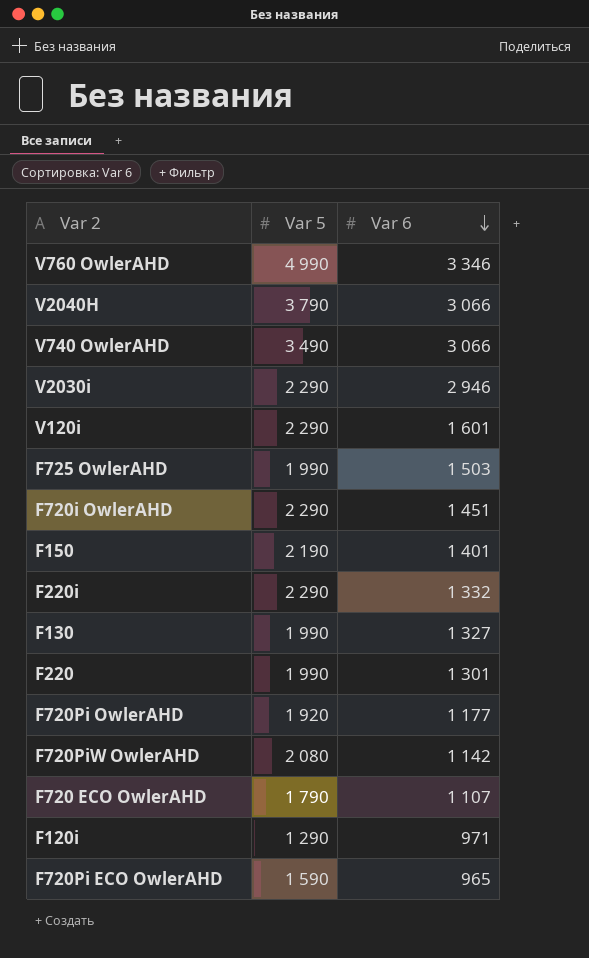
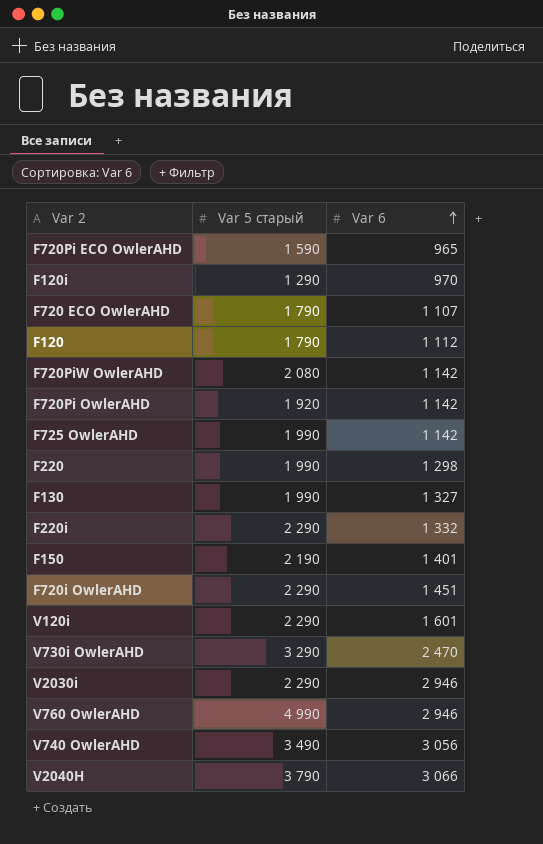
row order: Var 6 descending -> Var 6 ascending
column name: Var 5 -> Var 5 старый
F120i | Var 6: 971 -> 970
row F120: none -> 1 790 | 1 112
F720Pi OwlerAHD | Var 6: 1 177 -> 1 142
F725 OwlerAHD | Var 6: 1 503 -> 1 142
F220 | Var 6: 1 301 -> 1 298
row V730i OwlerAHD: none -> 3 290 | 2 470
V760 OwlerAHD | Var 6: 3 346 -> 2 946
V740 OwlerAHD | Var 6: 3 066 -> 3 056

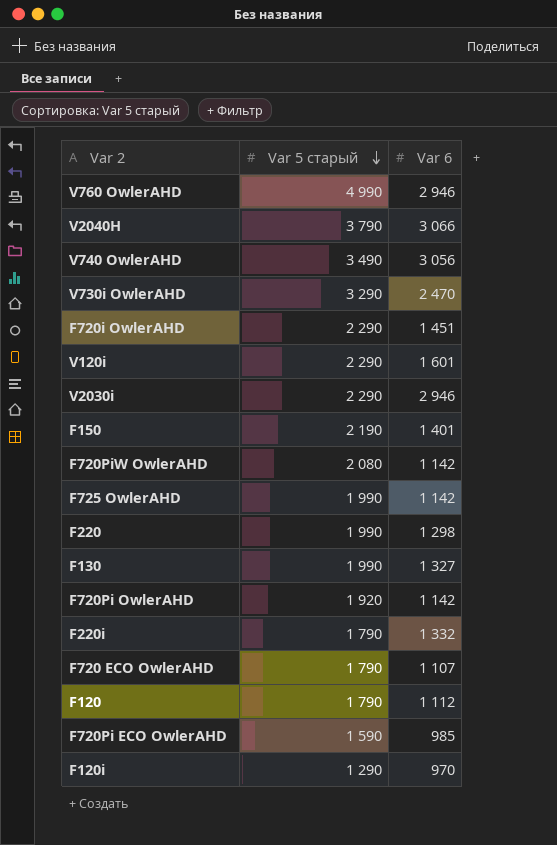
row order: Var 6 ascending -> Var 5 старый descending
F220i | Var 5 старый: 2 290 -> 1 790
F720Pi ECO OwlerAHD | Var 6: 965 -> 985

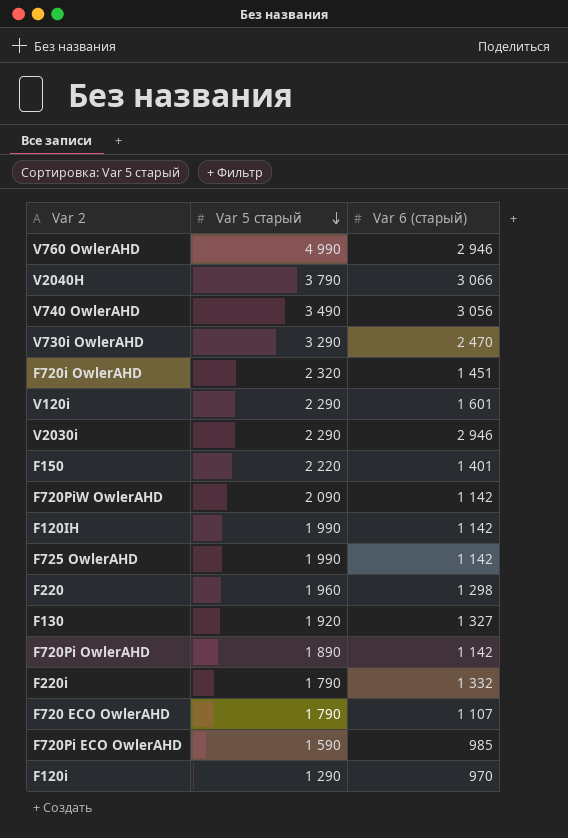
column name: Var 6 -> Var 6 (старый)
row F120: 1 790 | 1 112 -> none
F720i OwlerAHD | Var 5 старый: 2 290 -> 2 320
F150 | Var 5 старый: 2 190 -> 2 220
F720PiW OwlerAHD | Var 5 старый: 2 080 -> 2 090
row F120IH: none -> 1 990 | 1 142
F220 | Var 5 старый: 1 990 -> 1 960
F130 | Var 5 старый: 1 990 -> 1 920
F720Pi OwlerAHD | Var 5 старый: 1 920 -> 1 890

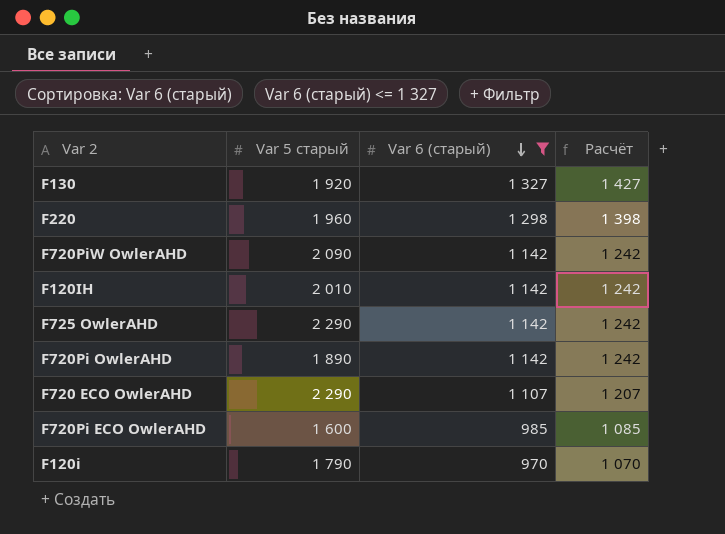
filter: none -> Var 6 (старый) <= 1 327
row order: Var 5 старый descending -> Var 6 (старый) descending
column Расчёт | formula: none -> [Var 6 (старый)] + 100
F120IH | Var 5 старый: 1 990 -> 2 010
F725 OwlerAHD | Var 5 старый: 1 990 -> 2 290
F720 ECO OwlerAHD | Var 5 старый: 1 790 -> 2 290
F720Pi ECO OwlerAHD | Var 5 старый: 1 590 -> 1 600
F120i | Var 5 старый: 1 290 -> 1 790

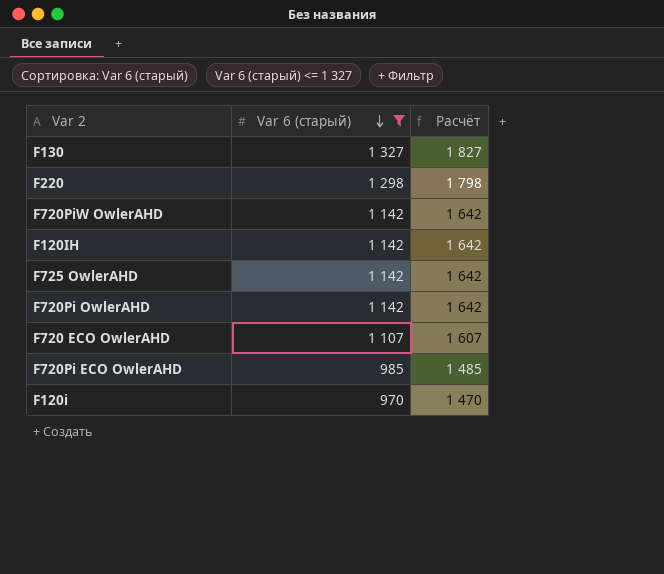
column Var 5 старый | position: 2 -> none
column Расчёт | formula: [Var 6 (старый)] + 100 -> [Var 6 (старый)] + 500

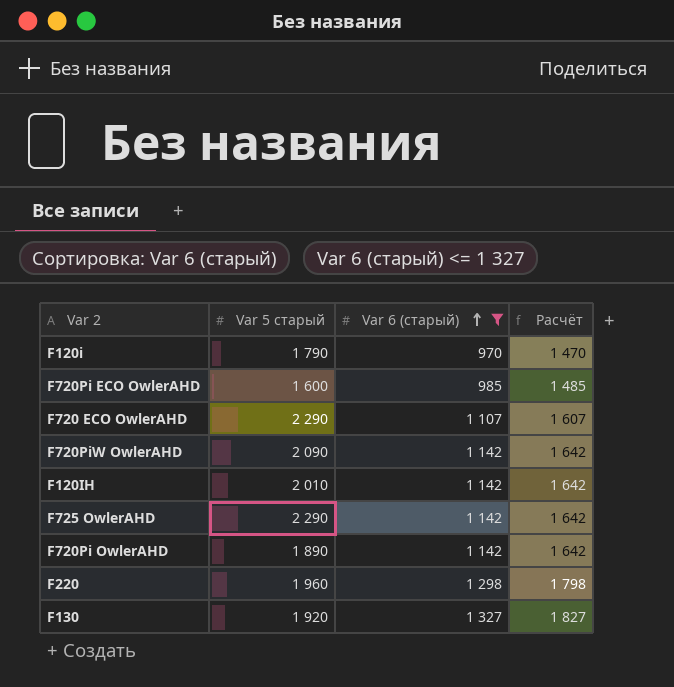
row order: Var 6 (старый) descending -> Var 6 (старый) ascending
column Var 5 старый | position: none -> 2

